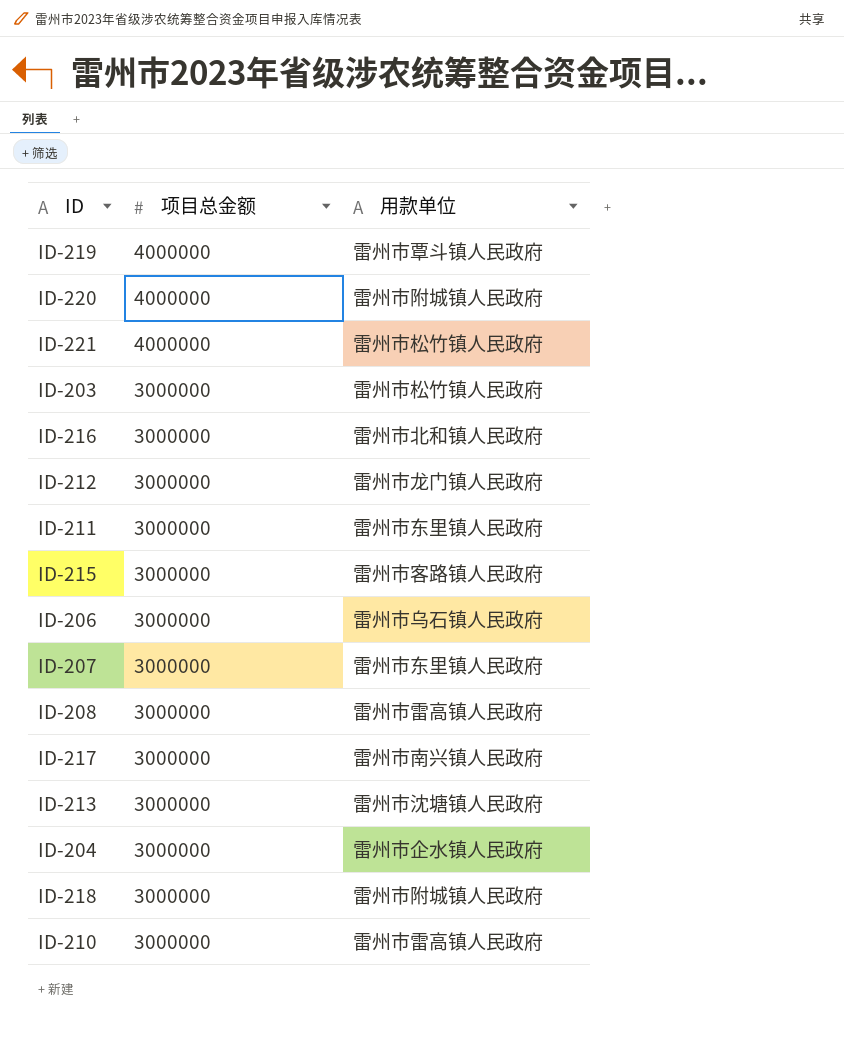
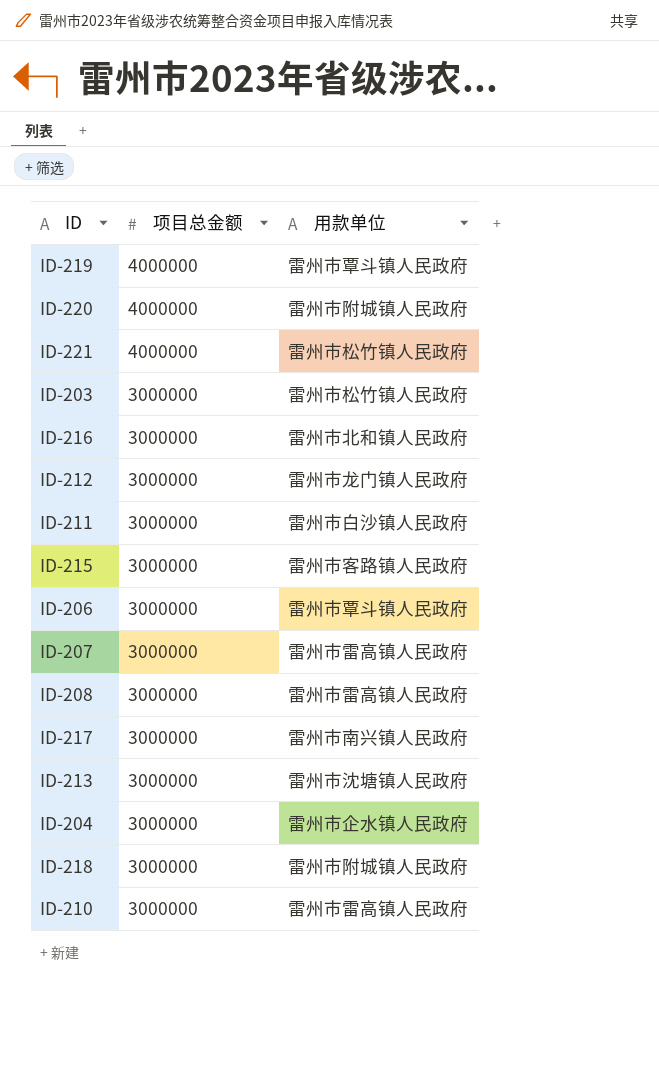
ID-211 | 用款单位: 雷州市东里镇人民政府 -> 雷州市白沙镇人民政府
ID-206 | 用款单位: 雷州市乌石镇人民政府 -> 雷州市覃斗镇人民政府
ID-207 | 用款单位: 雷州市东里镇人民政府 -> 雷州市雷高镇人民政府

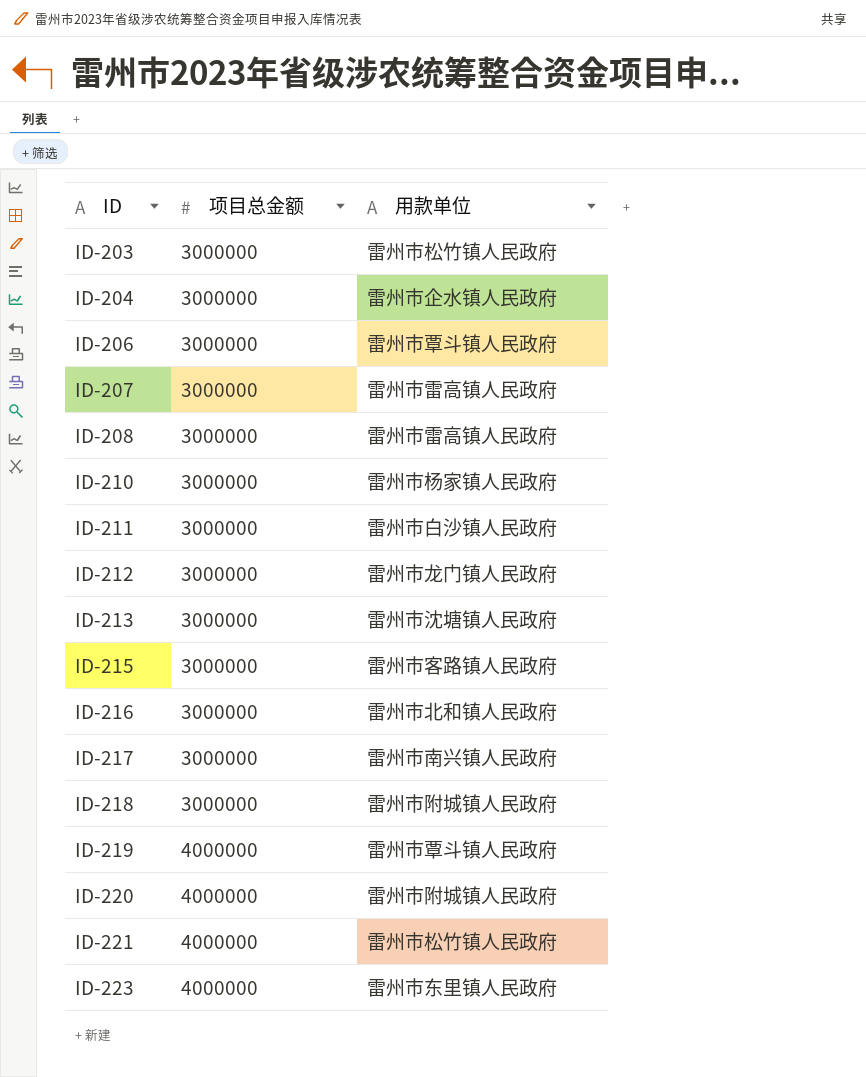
row order: 项目总金额 descending -> ID ascending
ID-210 | 用款单位: 雷州市雷高镇人民政府 -> 雷州市杨家镇人民政府
row ID-223: none -> 4000000 | 雷州市东里镇人民政府

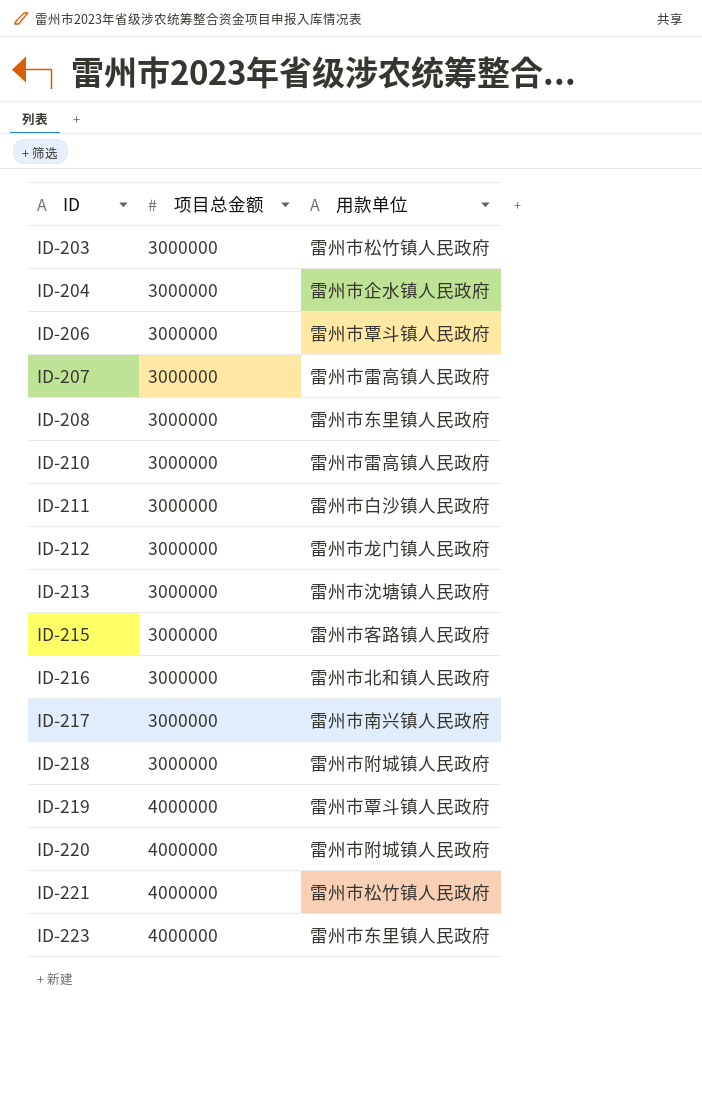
ID-208 | 用款单位: 雷州市雷高镇人民政府 -> 雷州市东里镇人民政府
ID-210 | 用款单位: 雷州市杨家镇人民政府 -> 雷州市雷高镇人民政府

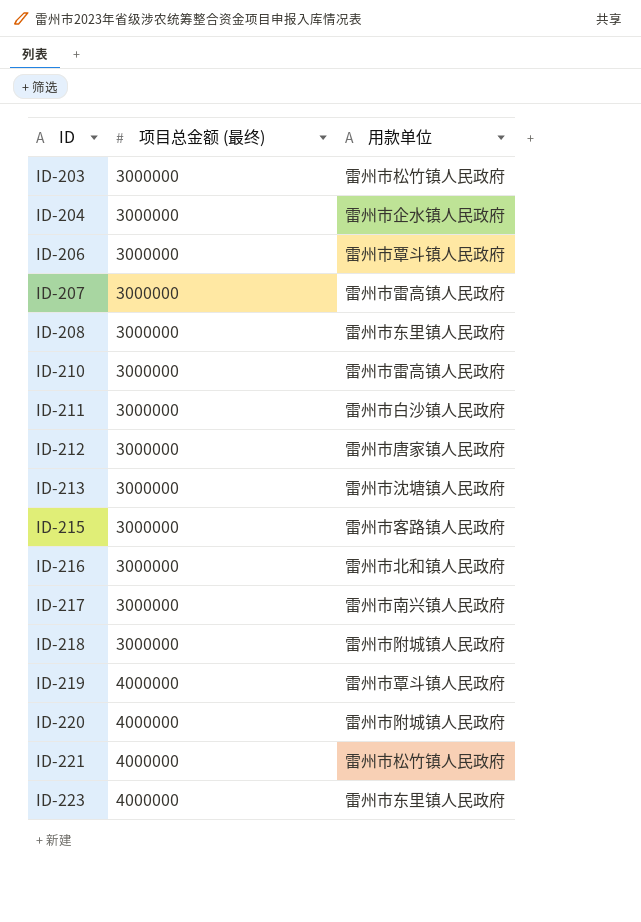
column name: 项目总金额 -> 项目总金额 (最终)
ID-212 | 用款单位: 雷州市龙门镇人民政府 -> 雷州市唐家镇人民政府

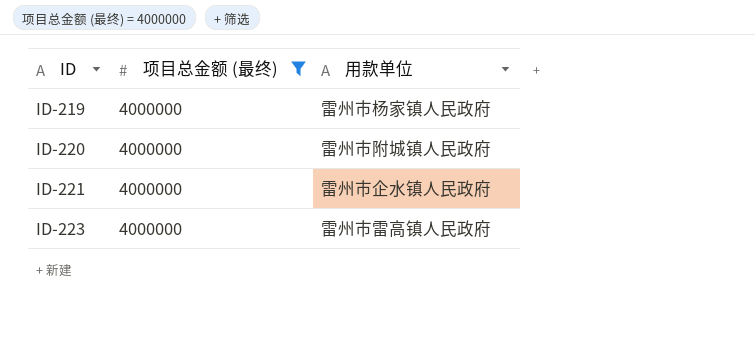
filter: none -> 项目总金额 (最终) = 4000000
ID-219 | 用款单位: 雷州市覃斗镇人民政府 -> 雷州市杨家镇人民政府
ID-221 | 用款单位: 雷州市松竹镇人民政府 -> 雷州市企水镇人民政府
ID-223 | 用款单位: 雷州市东里镇人民政府 -> 雷州市雷高镇人民政府

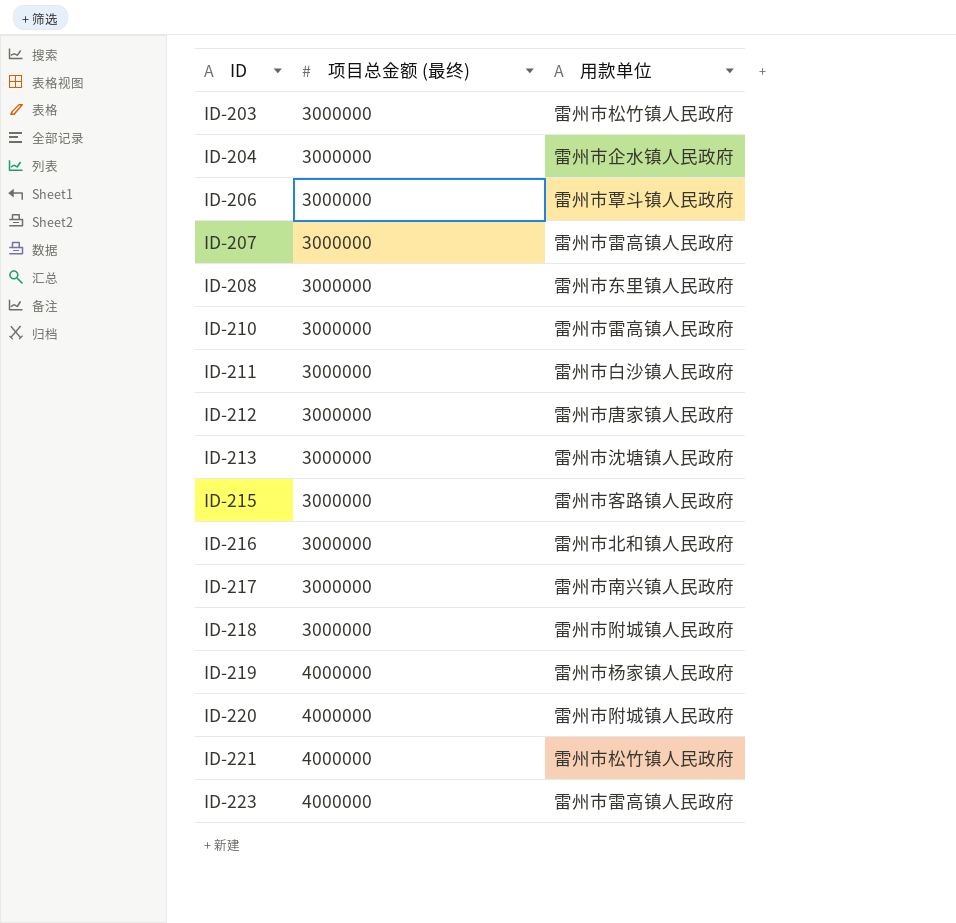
filter: 项目总金额 (最终) = 4000000 -> none
ID-221 | 用款单位: 雷州市企水镇人民政府 -> 雷州市松竹镇人民政府

